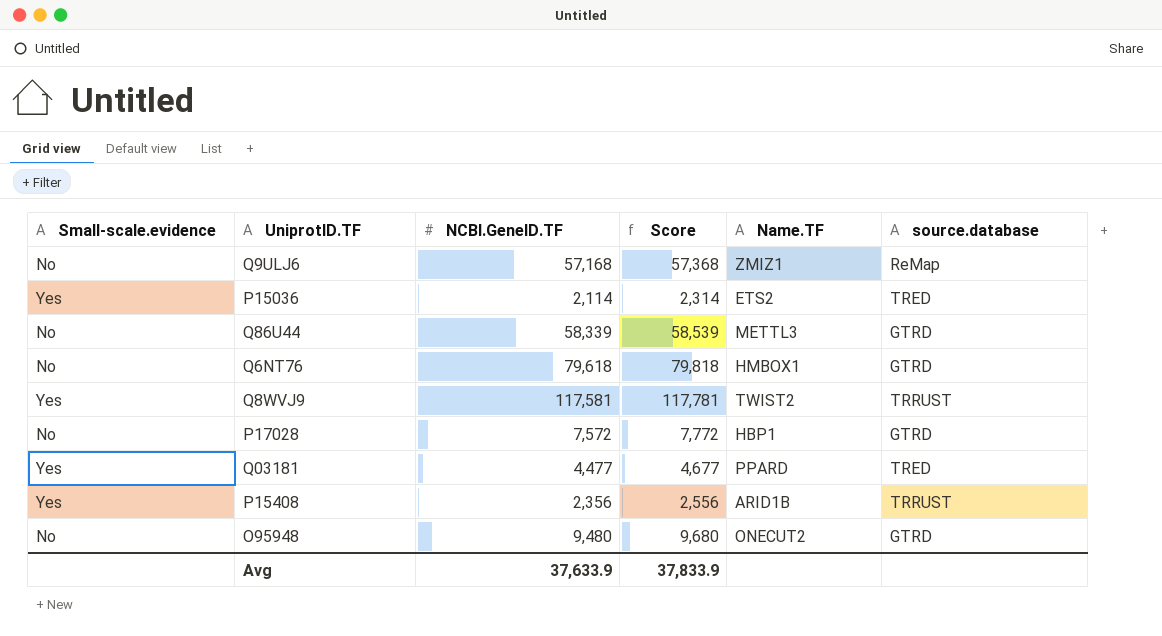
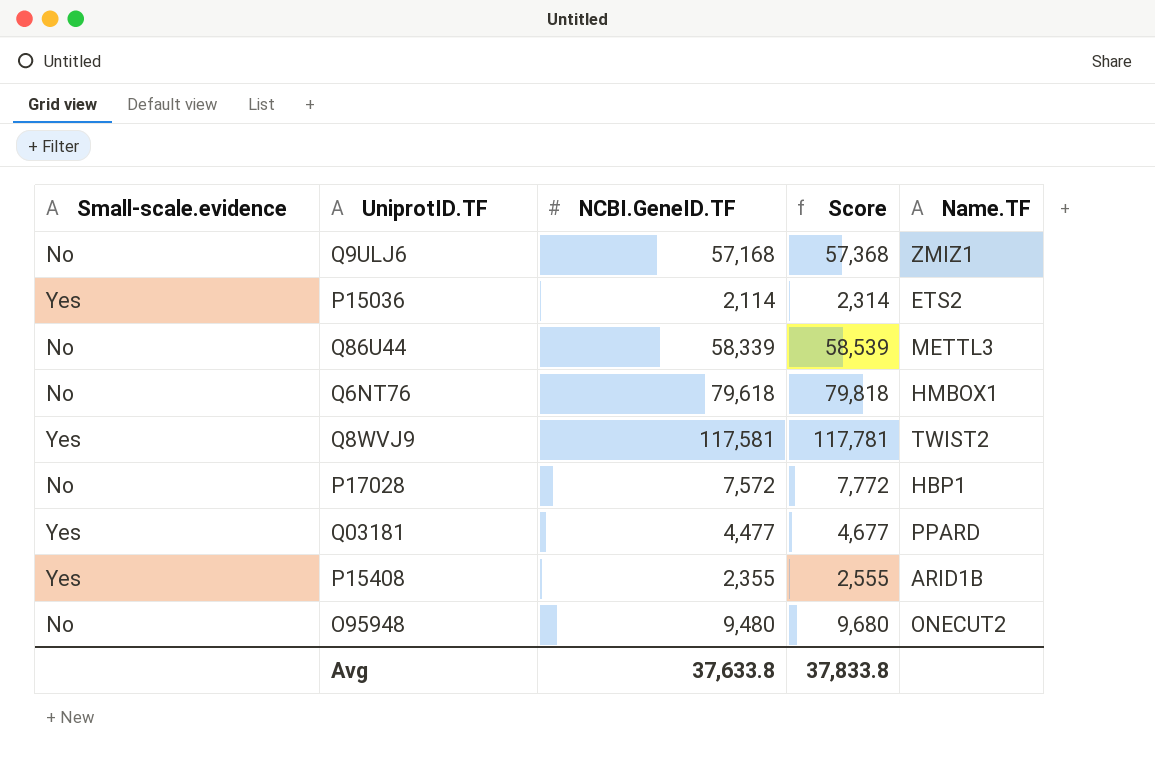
column source.database | position: 6 -> none
P15408 | NCBI.GeneID.TF: 2,356 -> 2,355
P15408 | Score: 2,556 -> 2,555
Avg | NCBI.GeneID.TF: 37,633.9 -> 37,633.8
Avg | Score: 37,833.9 -> 37,833.8

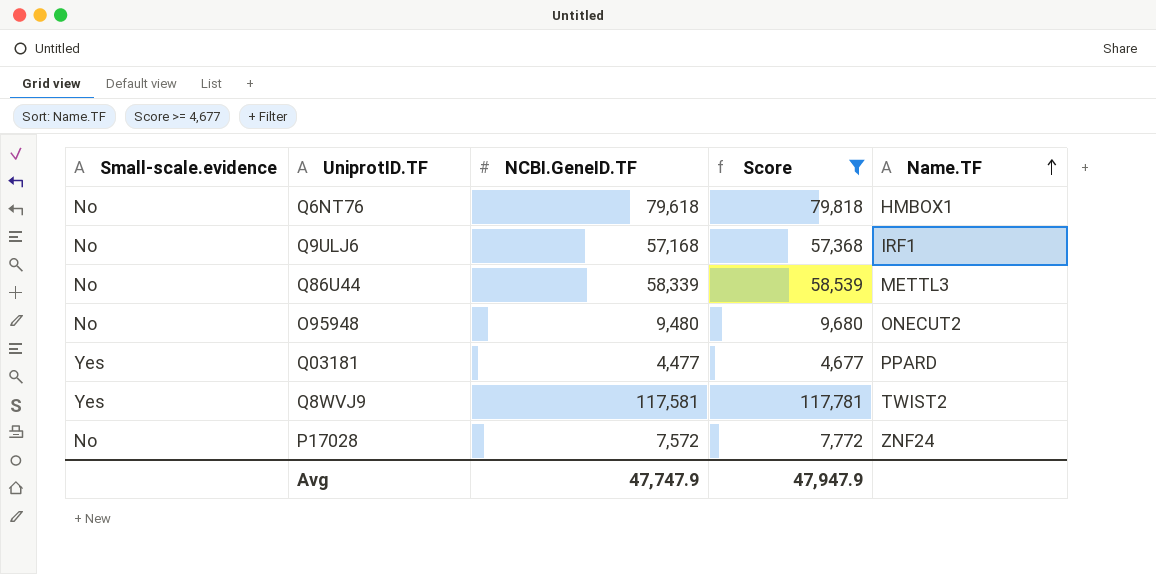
filter: none -> Score >= 4,677
row order: none -> Name.TF ascending
Q9ULJ6 | Name.TF: ZMIZ1 -> IRF1
P17028 | Name.TF: HBP1 -> ZNF24
Avg | NCBI.GeneID.TF: 37,633.8 -> 47,747.9
Avg | Score: 37,833.8 -> 47,947.9

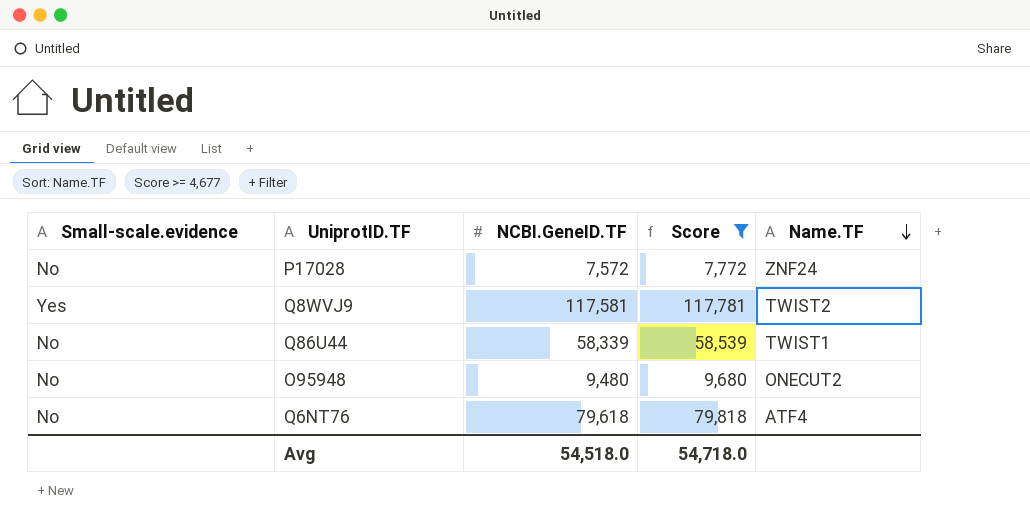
row order: Name.TF ascending -> Name.TF descending
row Q9ULJ6: No | 57,168 | 57,368 | IRF1 -> none
row Q03181: Yes | 4,477 | 4,677 | PPARD -> none
Q86U44 | Name.TF: METTL3 -> TWIST1
Q6NT76 | Name.TF: HMBOX1 -> ATF4
Avg | NCBI.GeneID.TF: 47,747.9 -> 54,518.0
Avg | Score: 47,947.9 -> 54,718.0

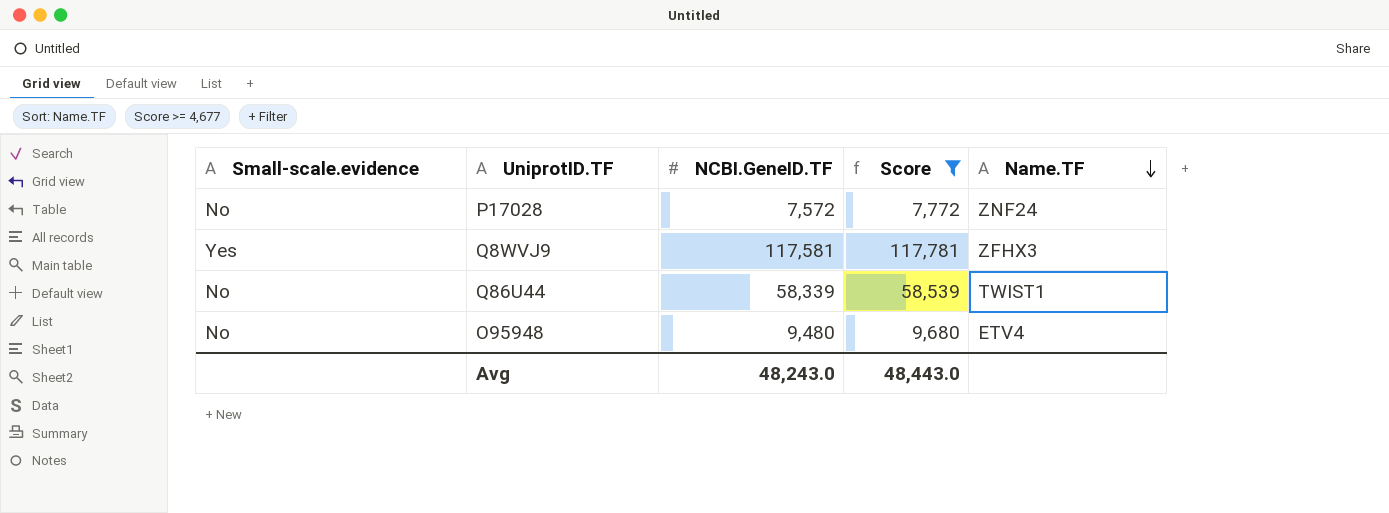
row Q6NT76: No | 79,618 | 79,818 | ATF4 -> none
Q8WVJ9 | Name.TF: TWIST2 -> ZFHX3
O95948 | Name.TF: ONECUT2 -> ETV4
Avg | NCBI.GeneID.TF: 54,518.0 -> 48,243.0
Avg | Score: 54,718.0 -> 48,443.0

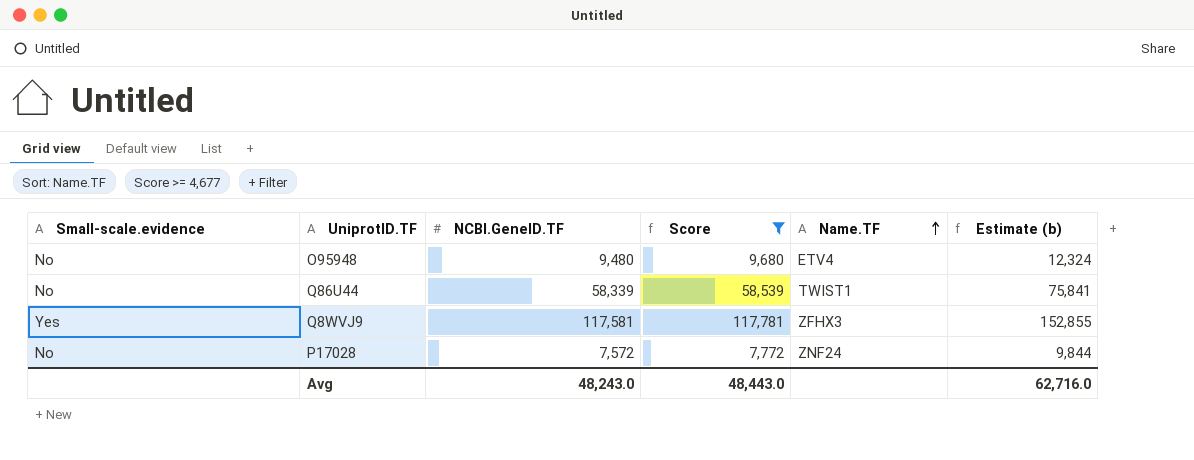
row order: Name.TF descending -> Name.TF ascending
column Estimate (b) | formula: none -> [NCBI.GeneID.TF] * 1.3

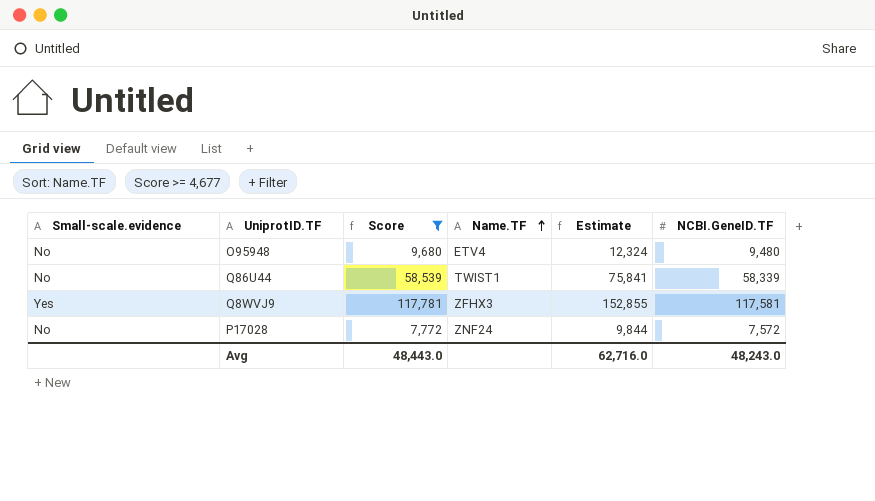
column name: Estimate (b) -> Estimate
column NCBI.GeneID.TF | position: 3 -> 6

